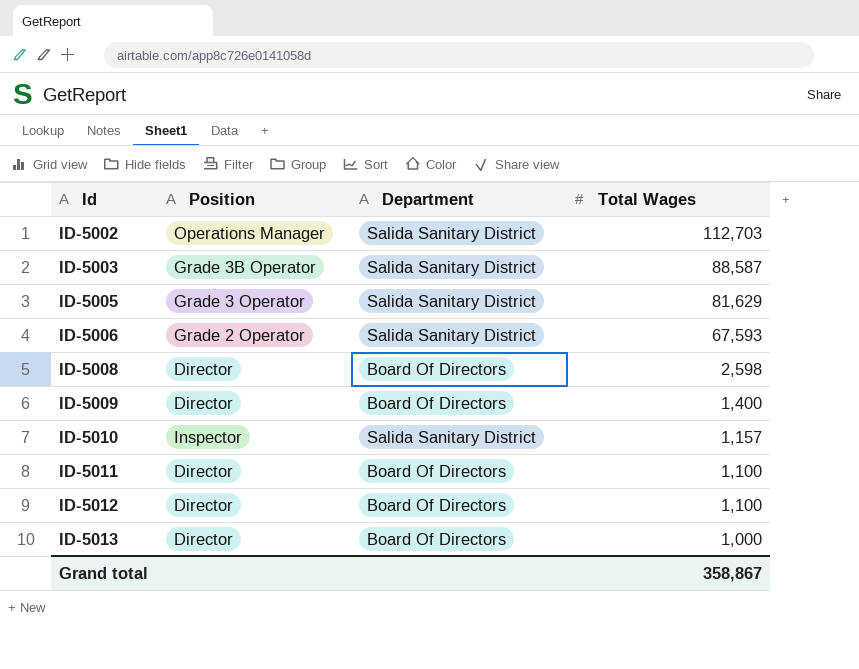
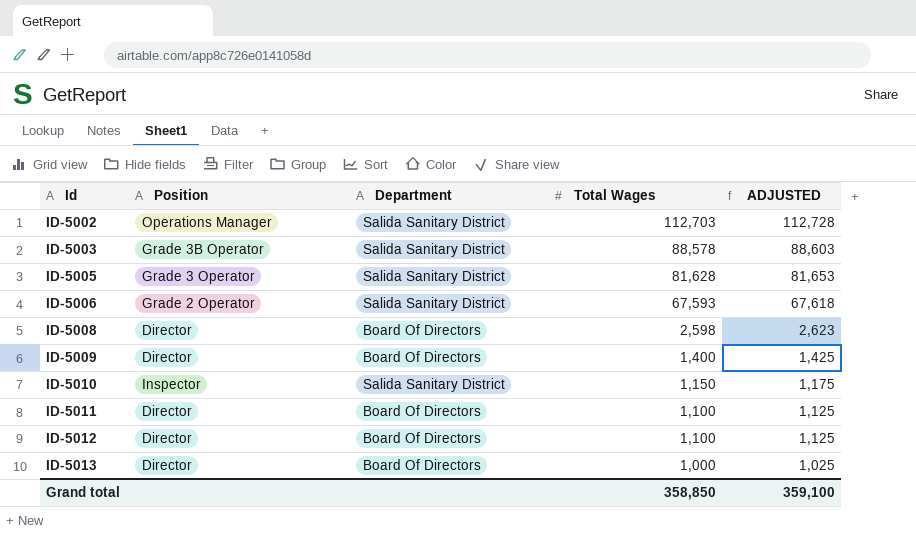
column ADJUSTED | formula: none -> [Total Wages] + 25
ID-5003 | Total Wages: 88,587 -> 88,578
ID-5005 | Total Wages: 81,629 -> 81,628
ID-5010 | Total Wages: 1,157 -> 1,150
Grand total | Total Wages: 358,867 -> 358,850

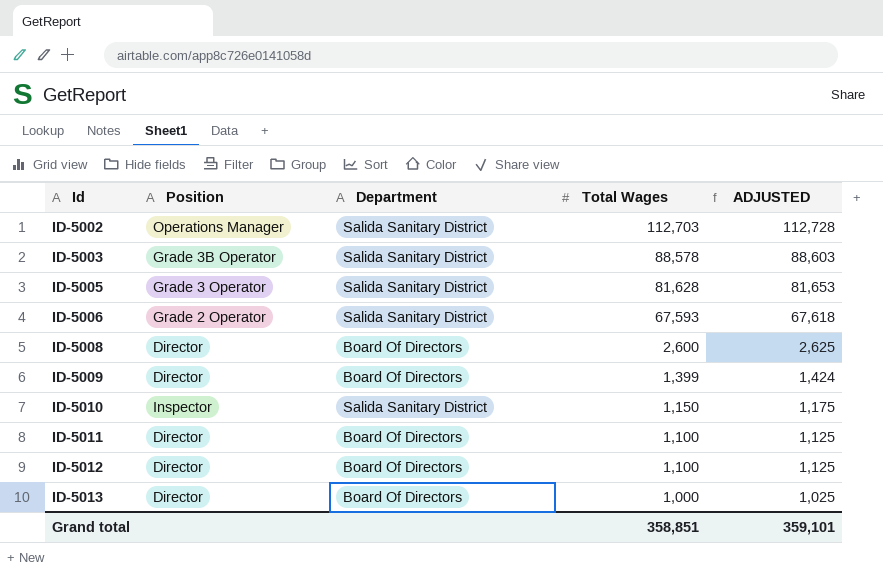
ID-5008 | Total Wages: 2,598 -> 2,600
ID-5008 | ADJUSTED: 2,623 -> 2,625
ID-5009 | Total Wages: 1,400 -> 1,399
ID-5009 | ADJUSTED: 1,425 -> 1,424
Grand total | Total Wages: 358,850 -> 358,851
Grand total | ADJUSTED: 359,100 -> 359,101

